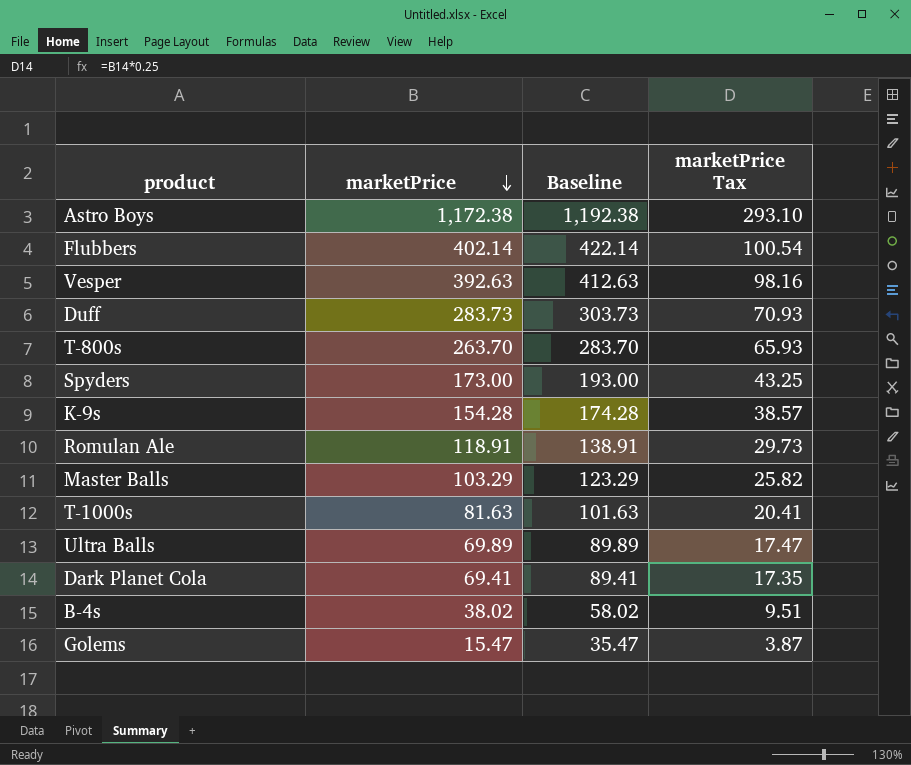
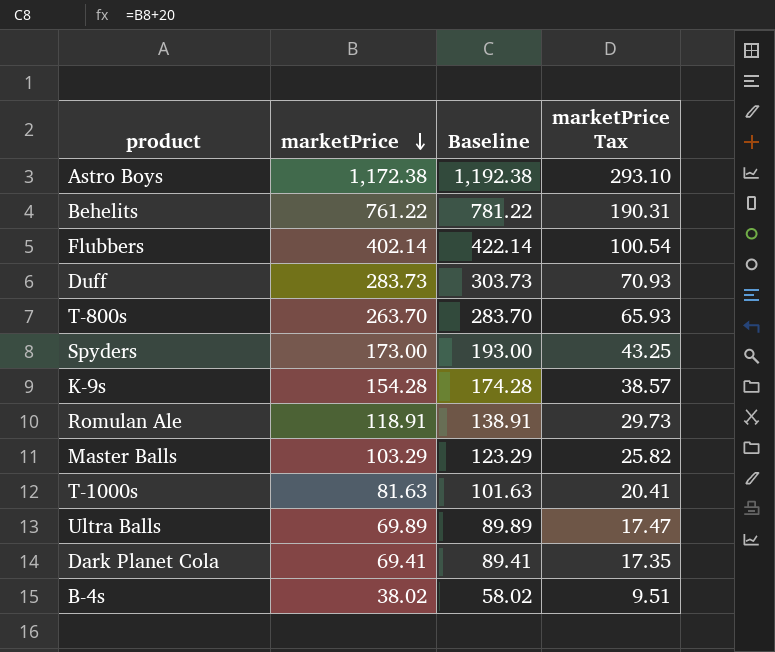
row Vesper: 392.63 | 412.63 | 98.16 -> none
row Golems: 15.47 | 35.47 | 3.87 -> none
row Behelits: none -> 761.22 | 781.22 | 190.31

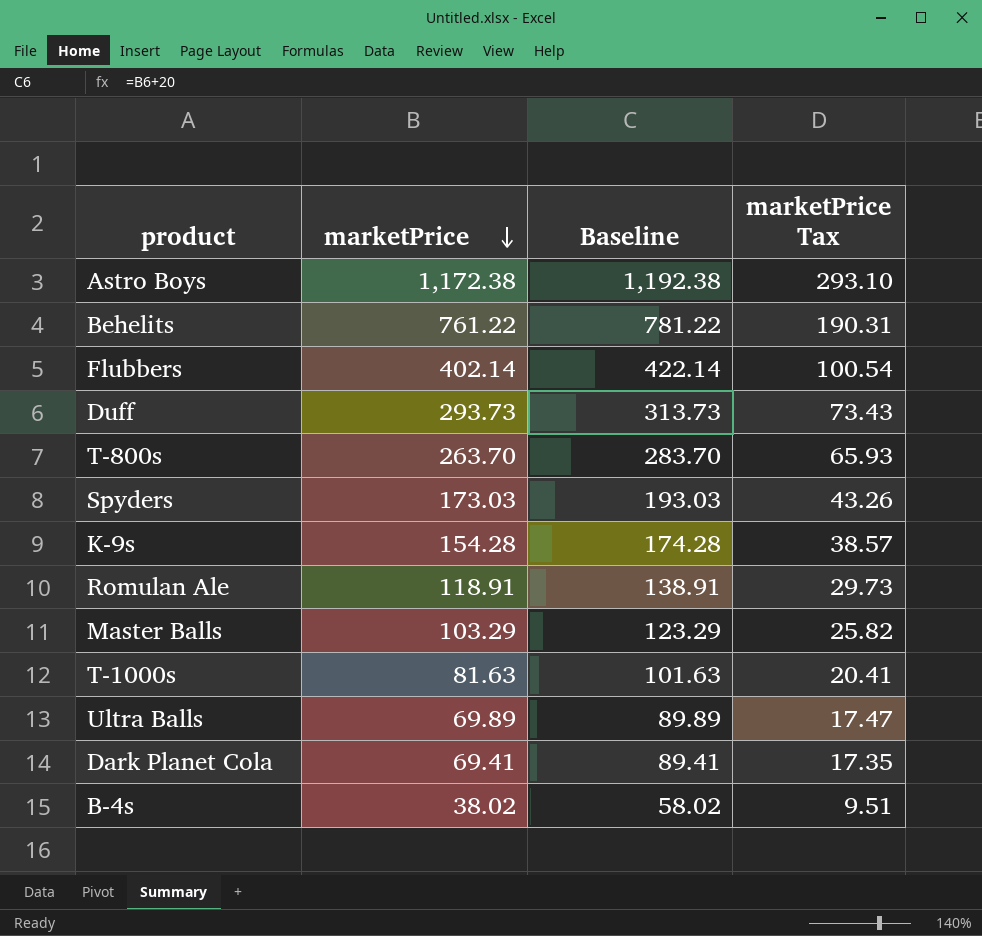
Duff | marketPrice: 283.73 -> 293.73
Duff | Baseline: 303.73 -> 313.73
Duff | marketPrice Tax: 70.93 -> 73.43
Spyders | marketPrice: 173.00 -> 173.03
Spyders | Baseline: 193.00 -> 193.03
Spyders | marketPrice Tax: 43.25 -> 43.26

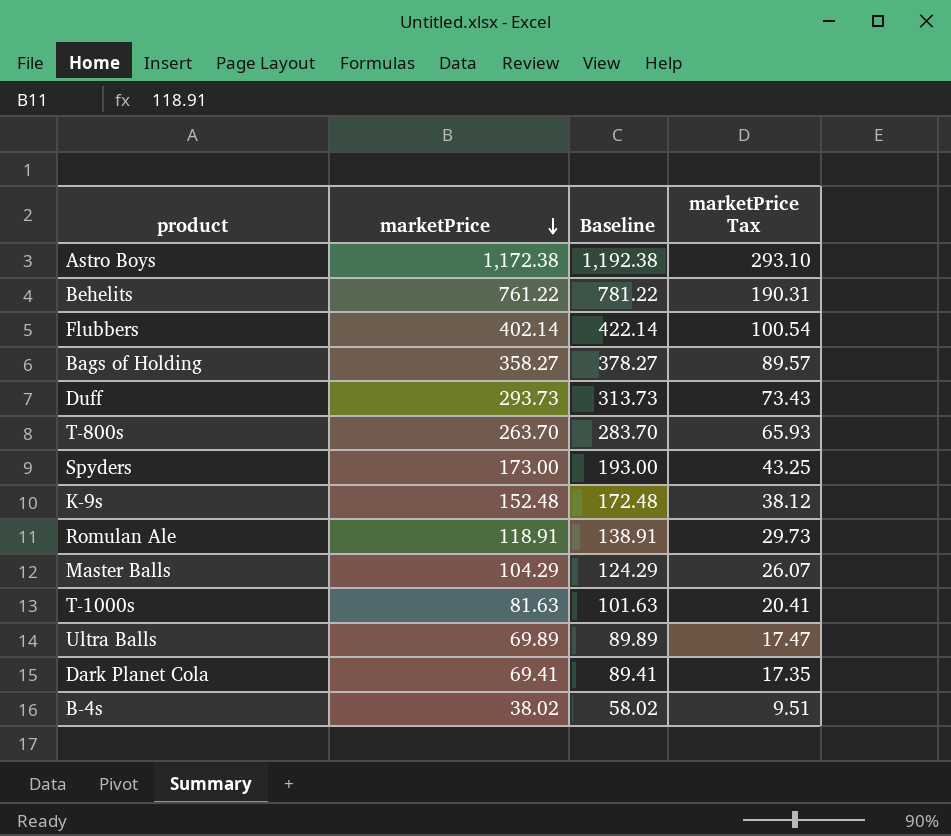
row Bags of Holding: none -> 358.27 | 378.27 | 89.57
Spyders | marketPrice: 173.03 -> 173.00
Spyders | Baseline: 193.03 -> 193.00
Spyders | marketPrice Tax: 43.26 -> 43.25
K-9s | marketPrice: 154.28 -> 152.48
K-9s | Baseline: 174.28 -> 172.48
K-9s | marketPrice Tax: 38.57 -> 38.12
Master Balls | marketPrice: 103.29 -> 104.29
Master Balls | Baseline: 123.29 -> 124.29
Master Balls | marketPrice Tax: 25.82 -> 26.07

